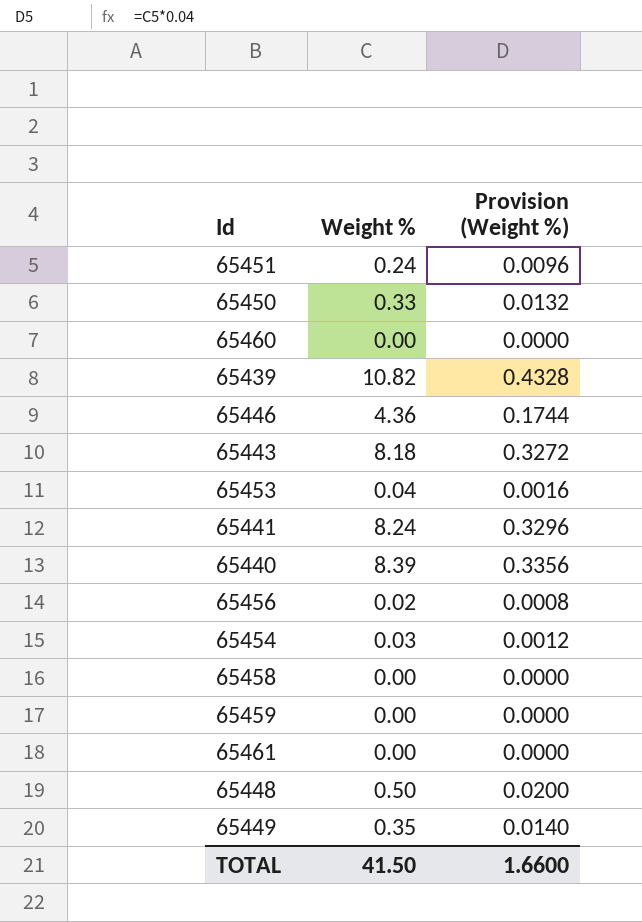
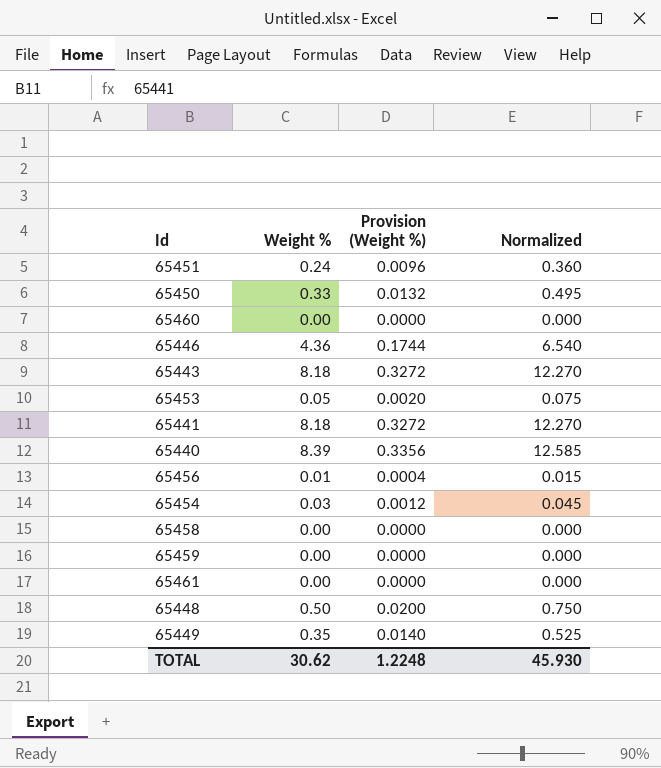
column Normalized | formula: none -> [Weight %] * 1.5
row 65439: 10.82 | 0.4328 -> none
65453 | Weight %: 0.04 -> 0.05
65453 | Provision (Weight %): 0.0016 -> 0.0020
65441 | Weight %: 8.24 -> 8.18
65441 | Provision (Weight %): 0.3296 -> 0.3272
65456 | Weight %: 0.02 -> 0.01
65456 | Provision (Weight %): 0.0008 -> 0.0004
TOTAL | Weight %: 41.50 -> 30.62
TOTAL | Provision (Weight %): 1.6600 -> 1.2248

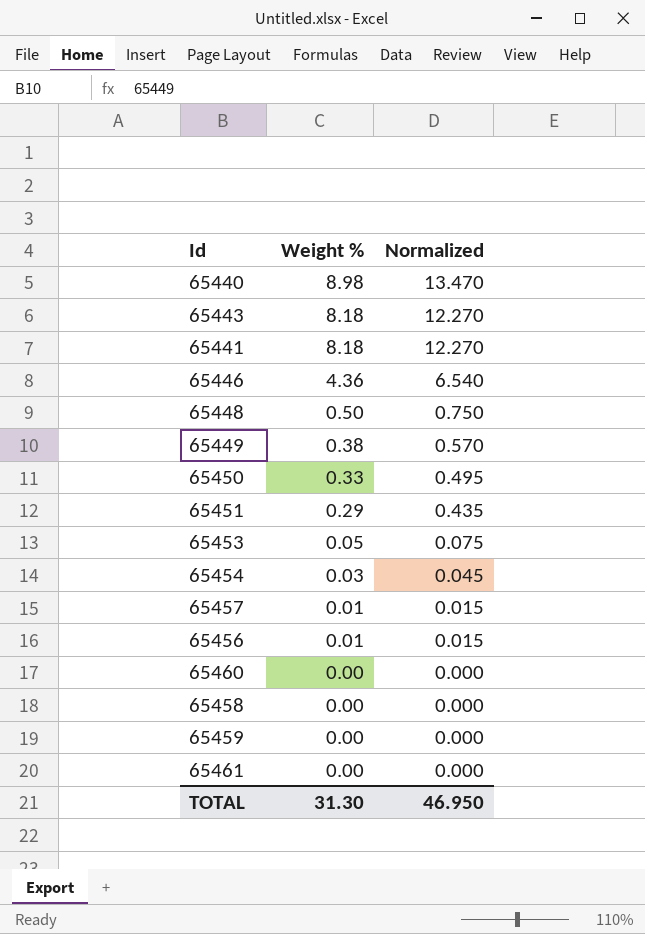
row order: none -> Weight % descending
column Provision (Weight %) | formula: [Weight %] * 0.04 -> none
65440 | Weight %: 8.39 -> 8.98
65440 | Normalized: 12.585 -> 13.470
65449 | Weight %: 0.35 -> 0.38
65449 | Normalized: 0.525 -> 0.570
65451 | Weight %: 0.24 -> 0.29
65451 | Normalized: 0.360 -> 0.435
row 65457: none -> 0.01 | 0.015
TOTAL | Weight %: 30.62 -> 31.30
TOTAL | Normalized: 45.930 -> 46.950

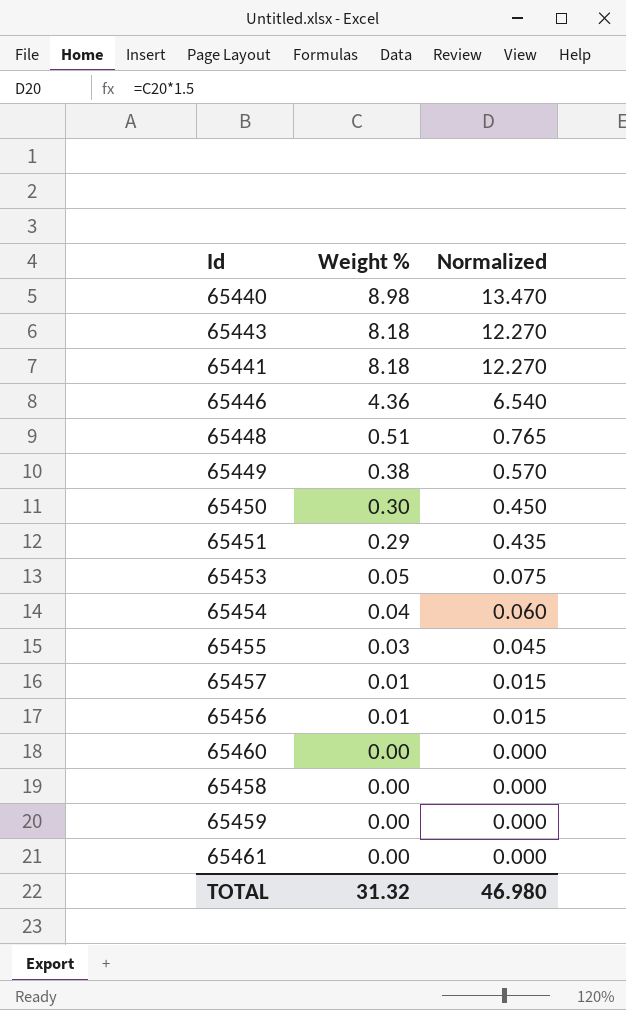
65448 | Weight %: 0.50 -> 0.51
65448 | Normalized: 0.750 -> 0.765
65450 | Weight %: 0.33 -> 0.30
65450 | Normalized: 0.495 -> 0.450
65454 | Weight %: 0.03 -> 0.04
65454 | Normalized: 0.045 -> 0.060
row 65455: none -> 0.03 | 0.045
TOTAL | Weight %: 31.30 -> 31.32
TOTAL | Normalized: 46.950 -> 46.980

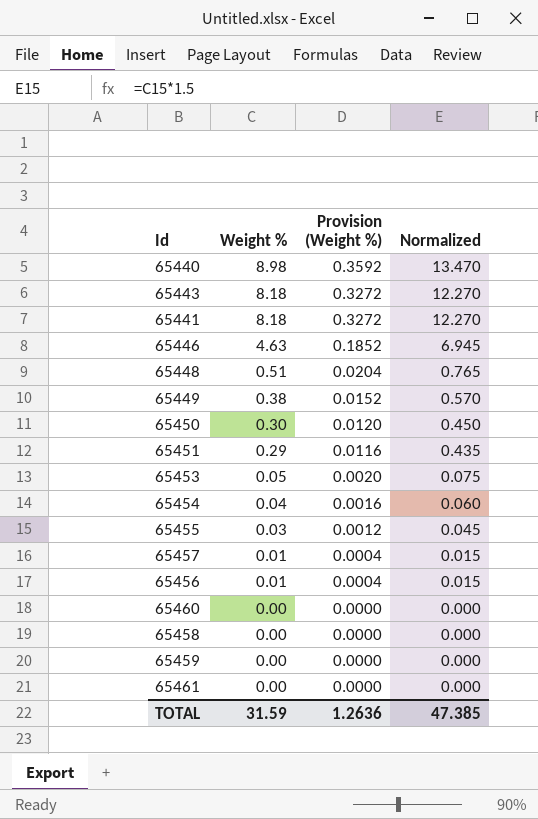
column Provision (Weight %) | formula: none -> [Weight %] * 0.04
65446 | Weight %: 4.36 -> 4.63
65446 | Normalized: 6.540 -> 6.945
TOTAL | Weight %: 31.32 -> 31.59
TOTAL | Normalized: 46.980 -> 47.385

